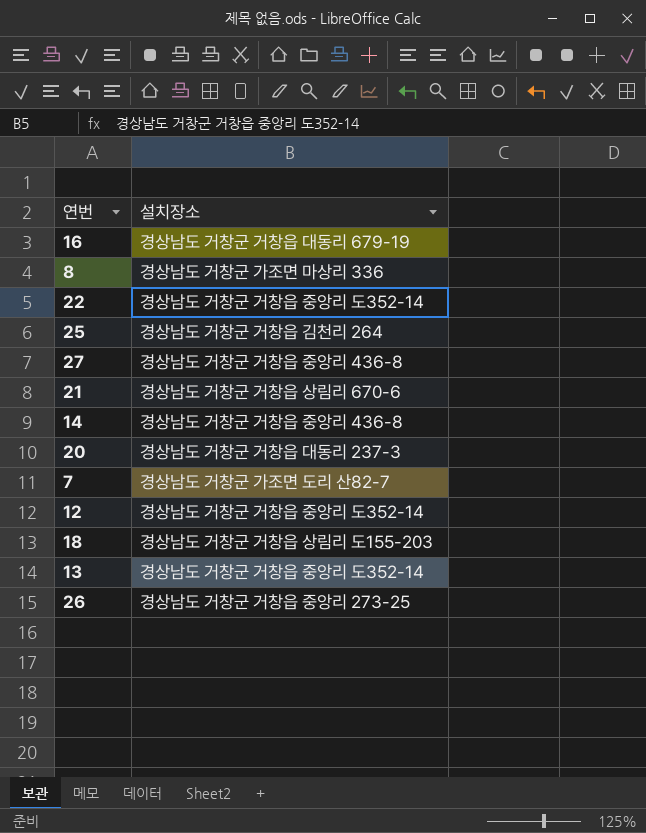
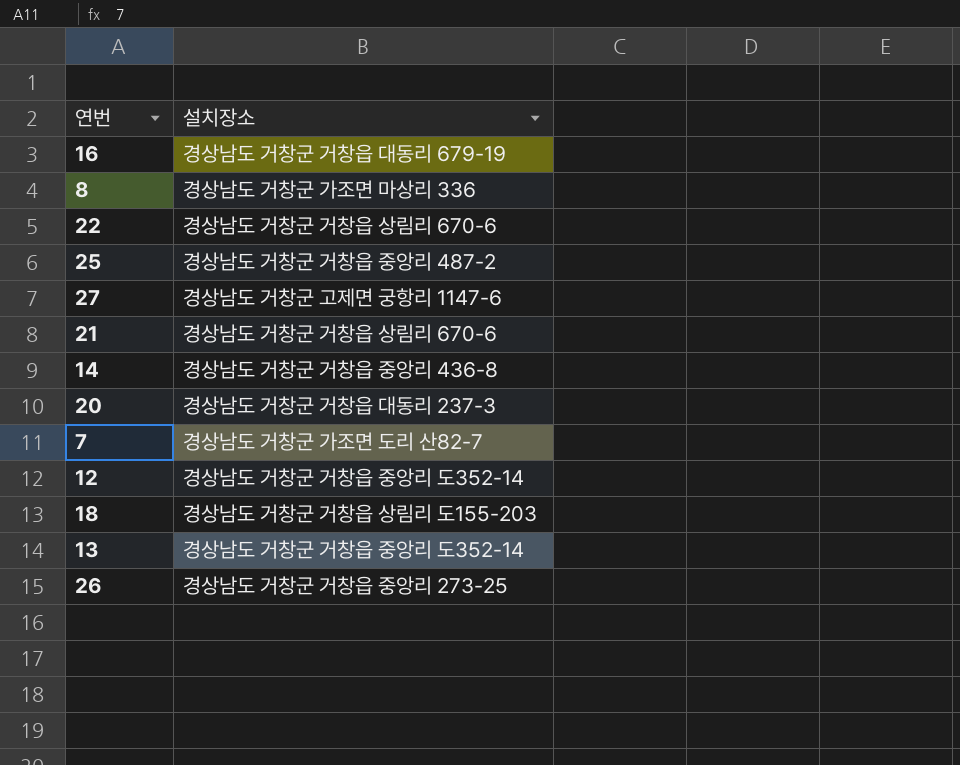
22 | 설치장소: 경상남도 거창군 거창읍 중앙리 도352-14 -> 경상남도 거창군 거창읍 상림리 670-6
25 | 설치장소: 경상남도 거창군 거창읍 김천리 264 -> 경상남도 거창군 거창읍 중앙리 487-2
27 | 설치장소: 경상남도 거창군 거창읍 중앙리 436-8 -> 경상남도 거창군 고제면 궁항리 1147-6

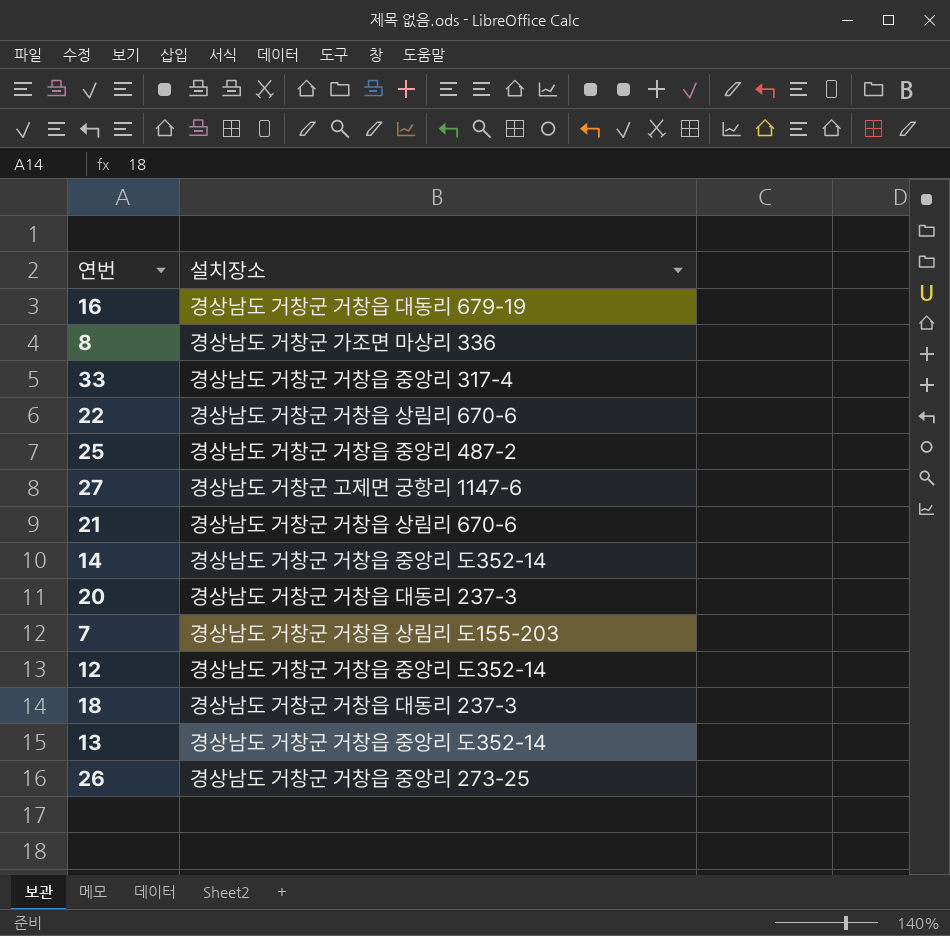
row 33: none -> 경상남도 거창군 거창읍 중앙리 317-4
14 | 설치장소: 경상남도 거창군 거창읍 중앙리 436-8 -> 경상남도 거창군 거창읍 중앙리 도352-14
7 | 설치장소: 경상남도 거창군 가조면 도리 산82-7 -> 경상남도 거창군 거창읍 상림리 도155-203
18 | 설치장소: 경상남도 거창군 거창읍 상림리 도155-203 -> 경상남도 거창군 거창읍 대동리 237-3

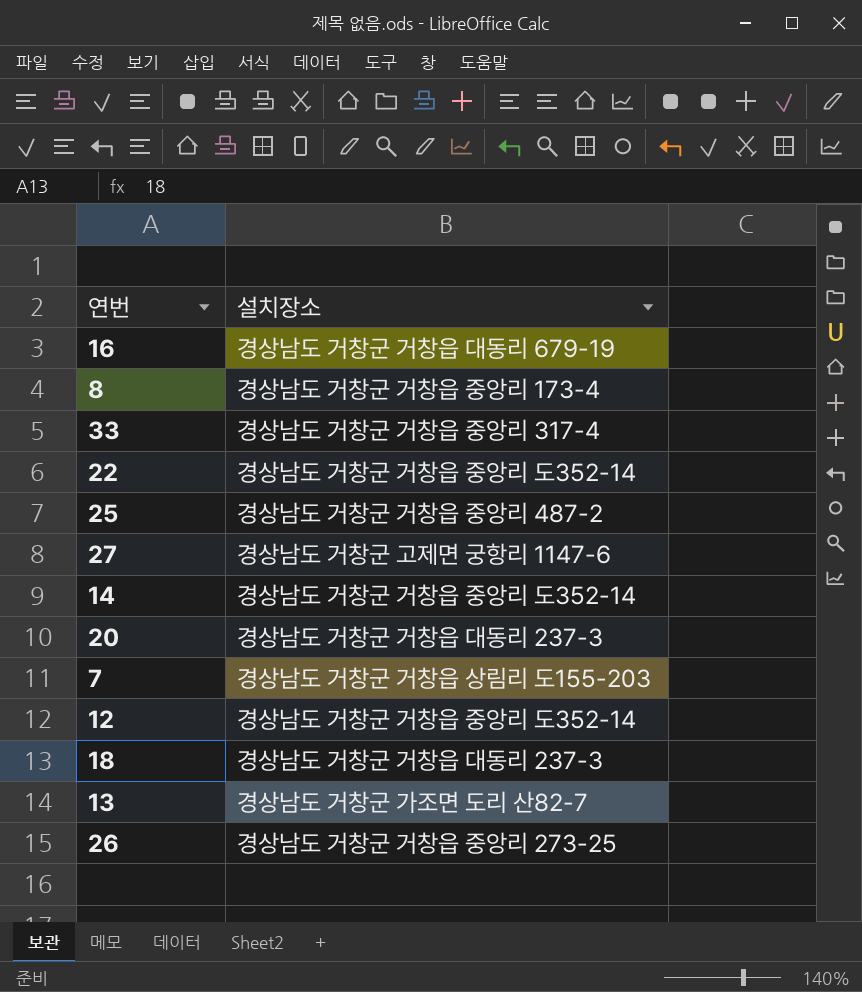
row 21: 경상남도 거창군 거창읍 상림리 670-6 -> none
8 | 설치장소: 경상남도 거창군 가조면 마상리 336 -> 경상남도 거창군 거창읍 중앙리 173-4
22 | 설치장소: 경상남도 거창군 거창읍 상림리 670-6 -> 경상남도 거창군 거창읍 중앙리 도352-14
13 | 설치장소: 경상남도 거창군 거창읍 중앙리 도352-14 -> 경상남도 거창군 가조면 도리 산82-7

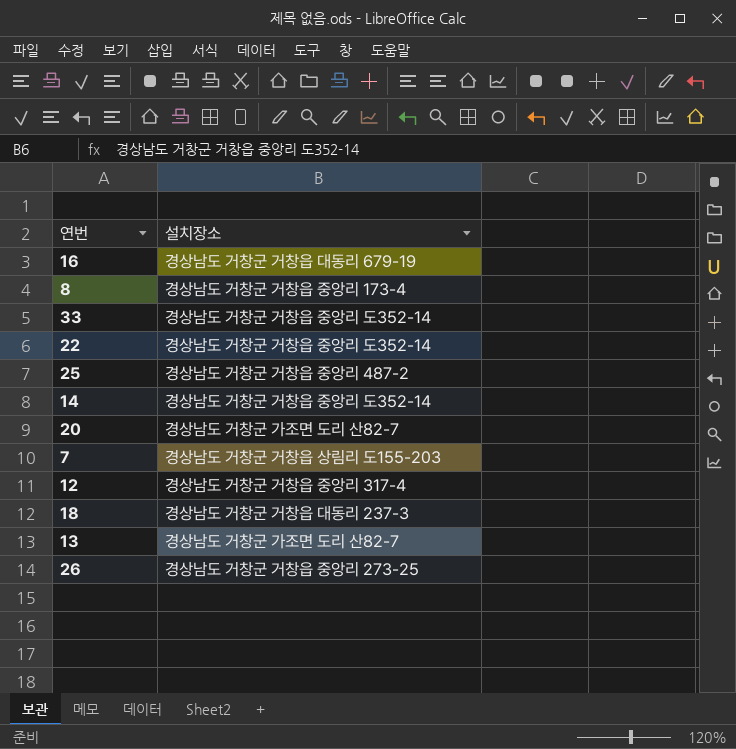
row 27: 경상남도 거창군 고제면 궁항리 1147-6 -> none
33 | 설치장소: 경상남도 거창군 거창읍 중앙리 317-4 -> 경상남도 거창군 거창읍 중앙리 도352-14
20 | 설치장소: 경상남도 거창군 거창읍 대동리 237-3 -> 경상남도 거창군 가조면 도리 산82-7
12 | 설치장소: 경상남도 거창군 거창읍 중앙리 도352-14 -> 경상남도 거창군 거창읍 중앙리 317-4

